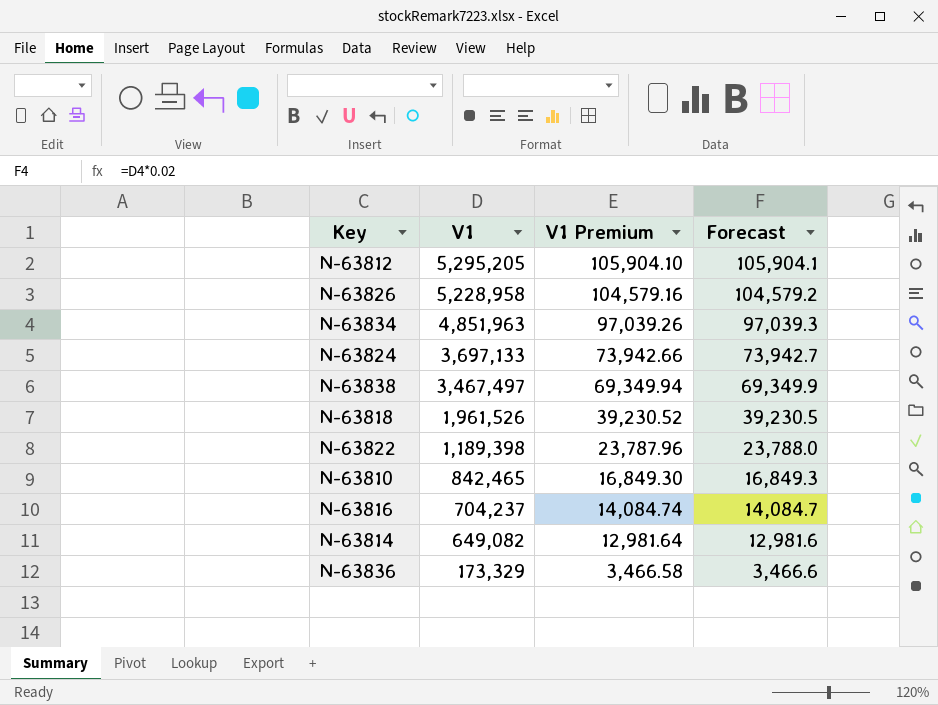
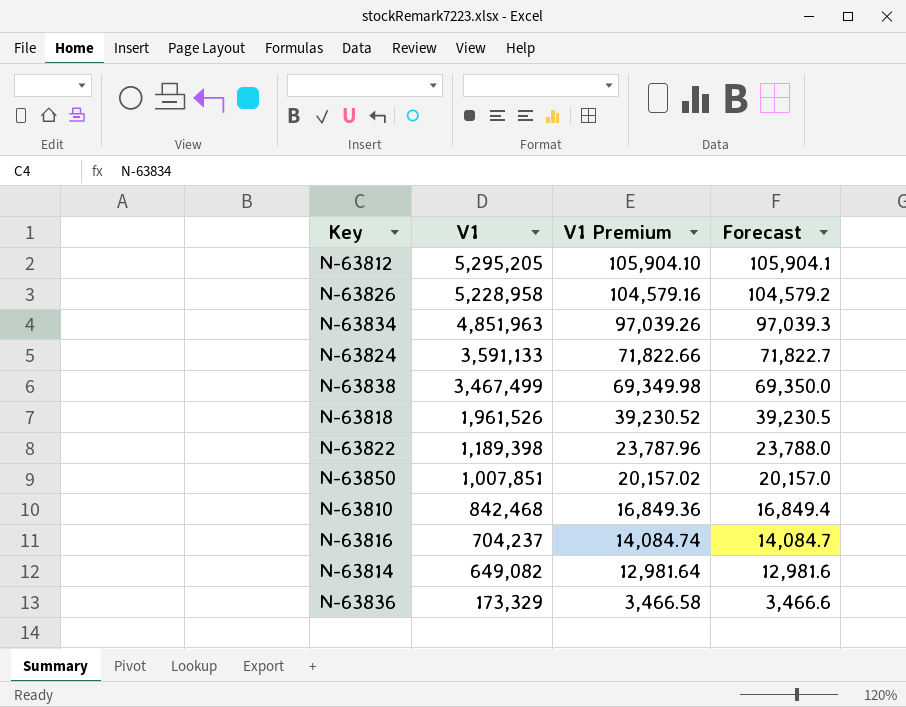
N-63824 | V1: 3,697,133 -> 3,591,133
N-63824 | V1 Premium: 73,942.66 -> 71,822.66
N-63824 | Forecast: 73,942.7 -> 71,822.7
N-63838 | V1: 3,467,497 -> 3,467,499
N-63838 | V1 Premium: 69,349.94 -> 69,349.98
N-63838 | Forecast: 69,349.9 -> 69,350.0
row N-63850: none -> 1,007,851 | 20,157.02 | 20,157.0
N-63810 | V1: 842,465 -> 842,468
N-63810 | V1 Premium: 16,849.30 -> 16,849.36
N-63810 | Forecast: 16,849.3 -> 16,849.4

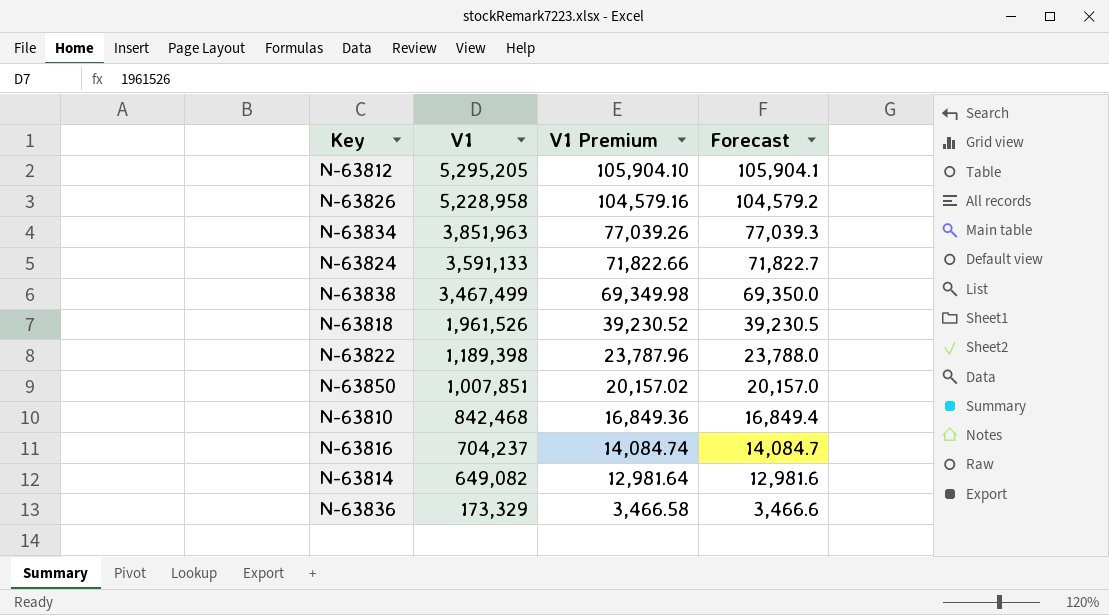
N-63834 | V1: 4,851,963 -> 3,851,963
N-63834 | V1 Premium: 97,039.26 -> 77,039.26
N-63834 | Forecast: 97,039.3 -> 77,039.3

